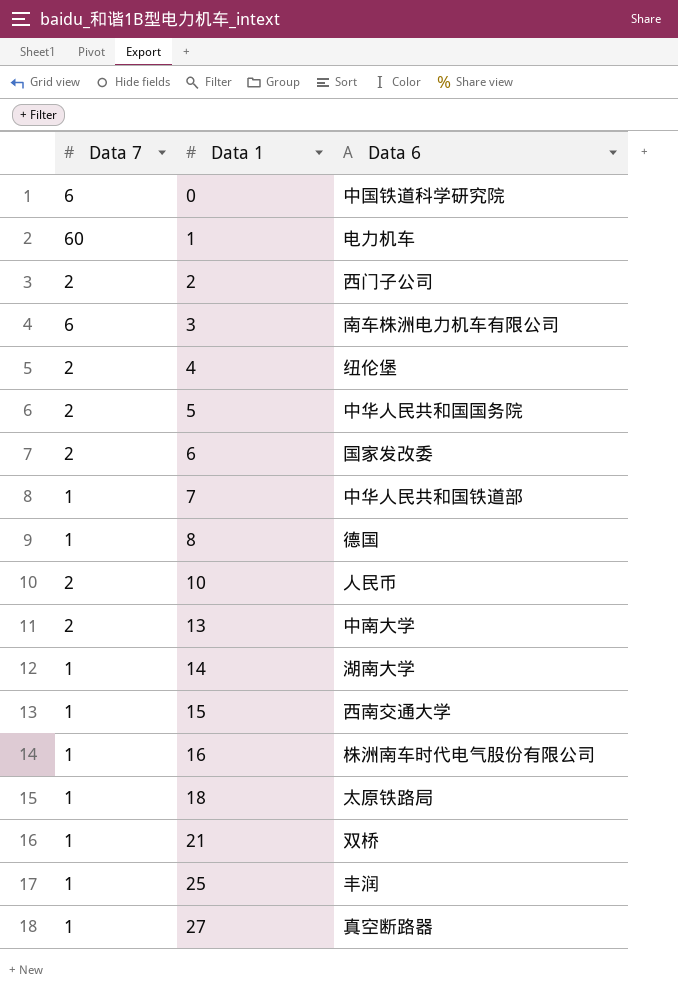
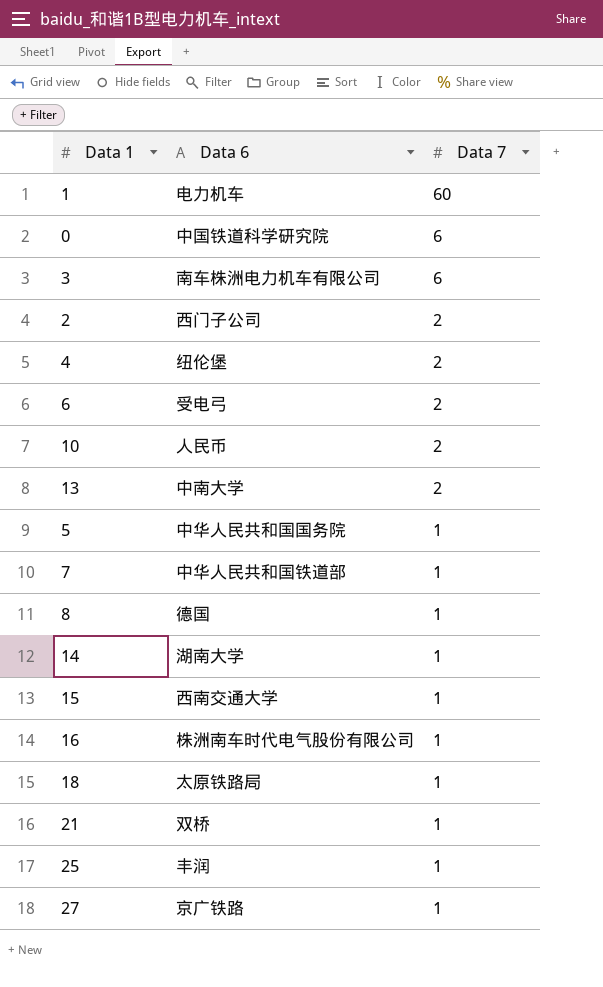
row order: Data 1 ascending -> Data 7 descending
column Data 7 | position: 1 -> 3
6 | Data 6: 国家发改委 -> 受电弓
5 | Data 7: 2 -> 1
27 | Data 6: 真空断路器 -> 京广铁路

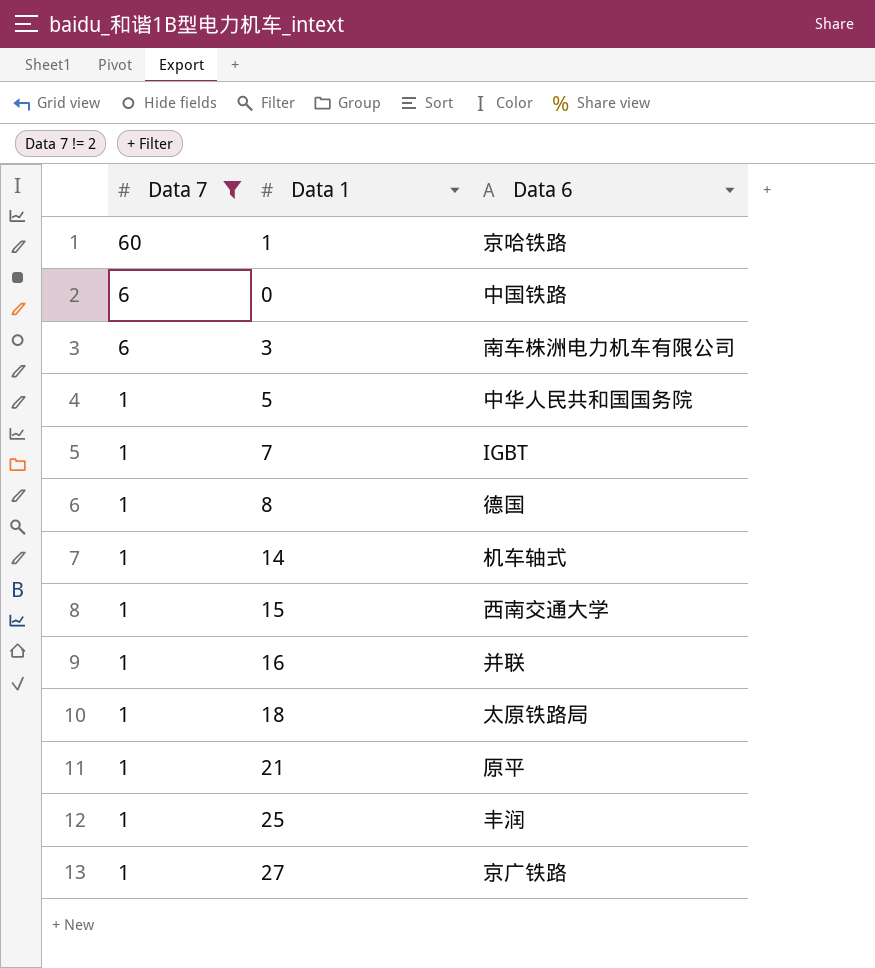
filter: none -> Data 7 != 2
column Data 7 | position: 3 -> 1
1 | Data 6: 电力机车 -> 京哈铁路
0 | Data 6: 中国铁道科学研究院 -> 中国铁路
7 | Data 6: 中华人民共和国铁道部 -> IGBT
14 | Data 6: 湖南大学 -> 机车轴式
16 | Data 6: 株洲南车时代电气股份有限公司 -> 并联
21 | Data 6: 双桥 -> 原平

